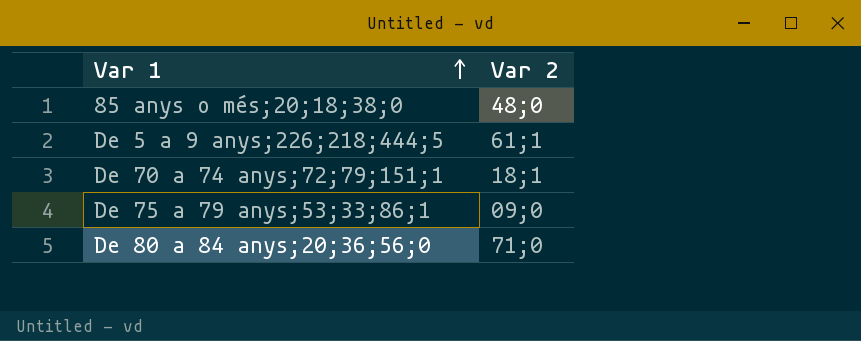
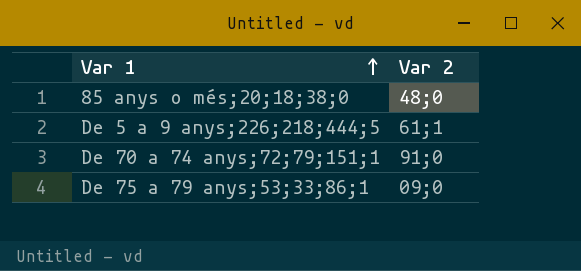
row De 80 a 84 anys;20;36;56;0: 71;0 -> none
De 70 a 74 anys;72;79;151;1 | Var 2: 18;1 -> 91;0

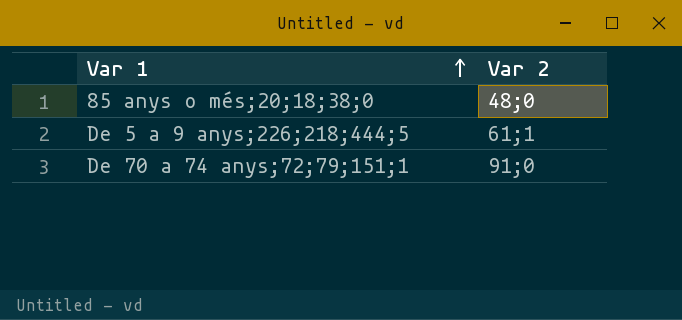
row De 75 a 79 anys;53;33;86;1: 09;0 -> none

